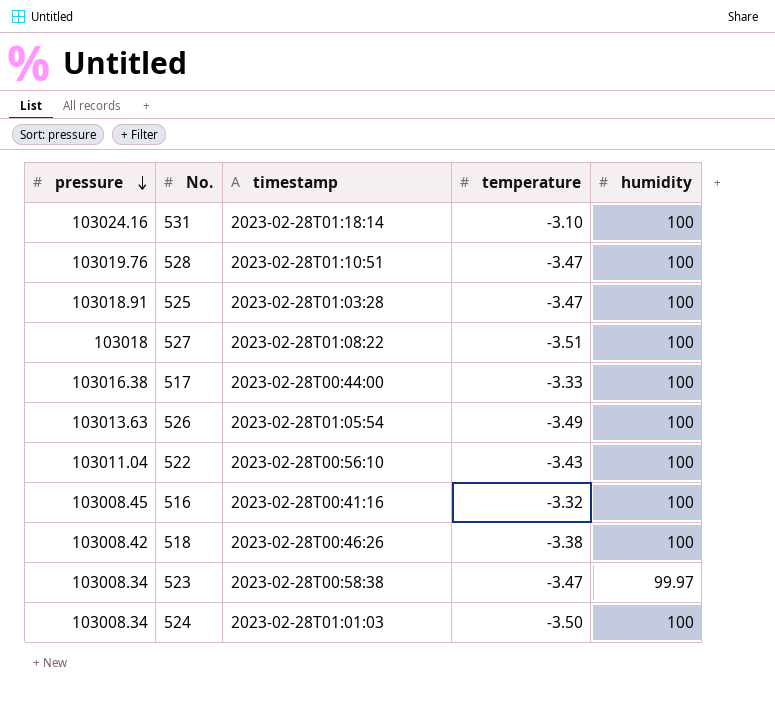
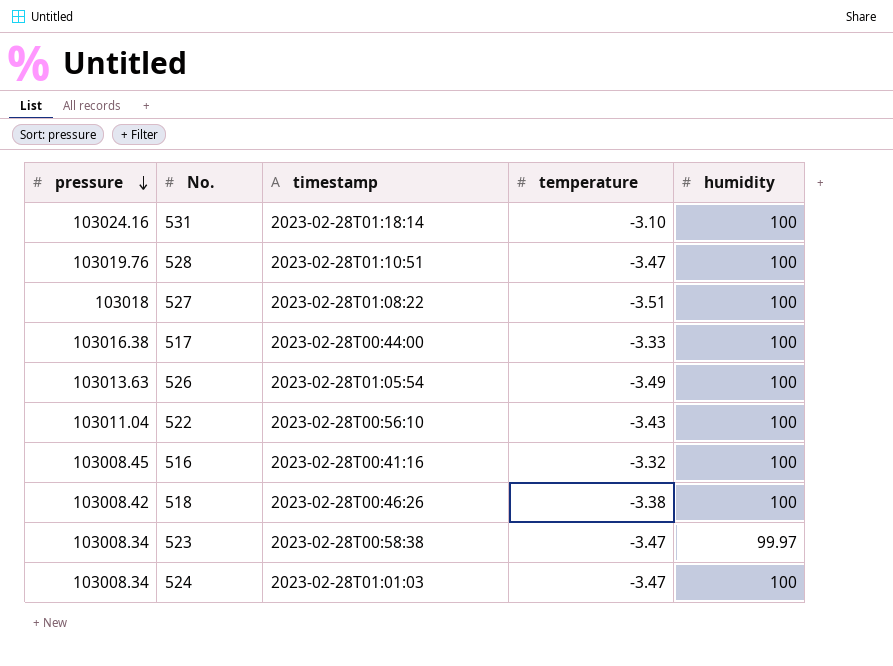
row 525: 103018.91 | 2023-02-28T01:03:28 | -3.47 | 100 -> none
524 | temperature: -3.50 -> -3.47

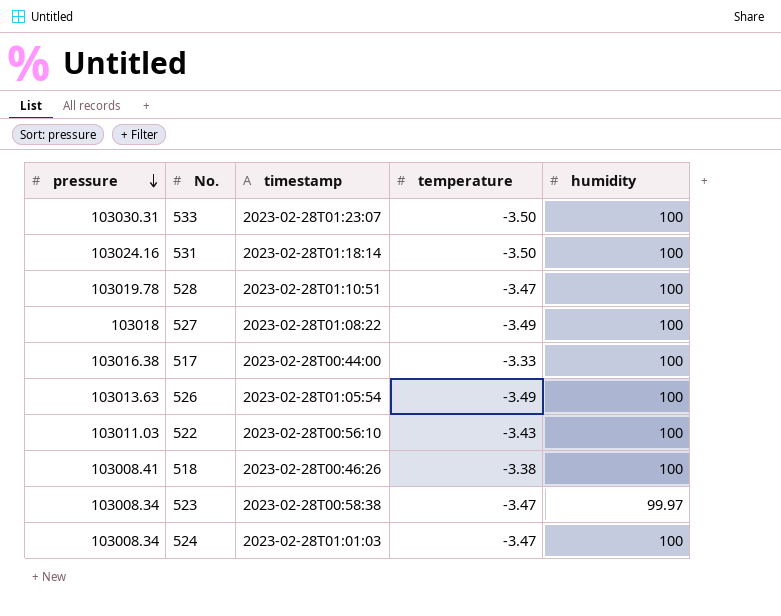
row 516: 103008.45 | 2023-02-28T00:41:16 | -3.32 | 100 -> none
row 533: none -> 103030.31 | 2023-02-28T01:23:07 | -3.50 | 100
531 | temperature: -3.10 -> -3.50
528 | pressure: 103019.76 -> 103019.78
527 | temperature: -3.51 -> -3.49
522 | pressure: 103011.04 -> 103011.03
518 | pressure: 103008.42 -> 103008.41

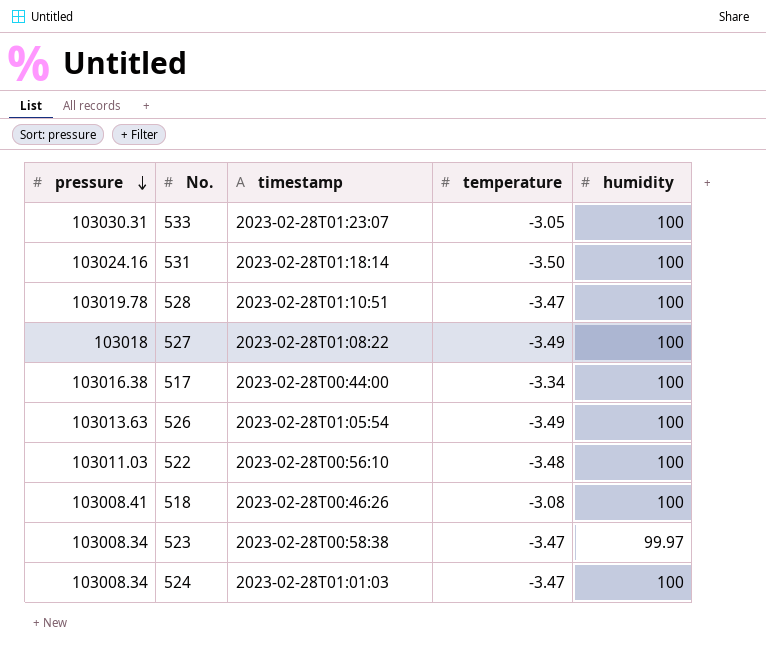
533 | temperature: -3.50 -> -3.05
517 | temperature: -3.33 -> -3.34
522 | temperature: -3.43 -> -3.48
518 | temperature: -3.38 -> -3.08

